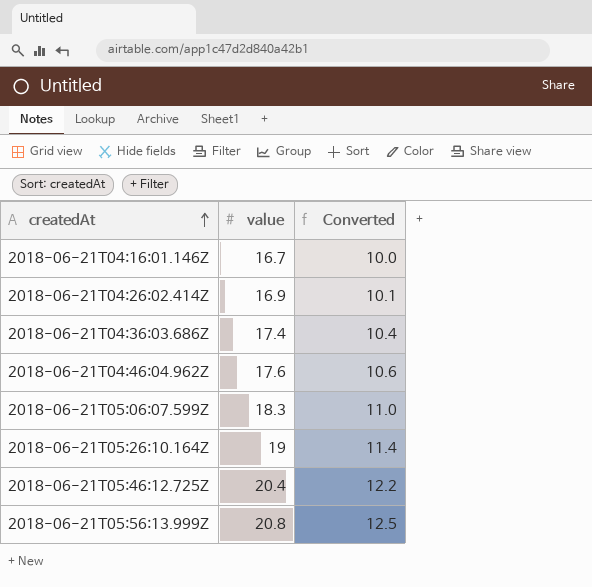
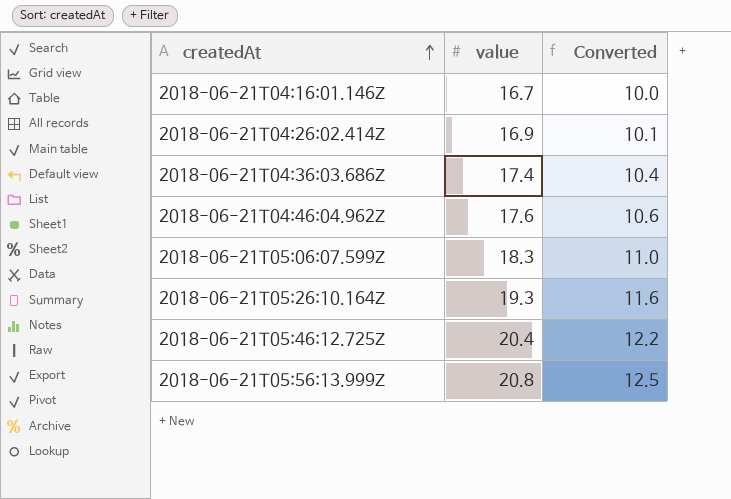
2018-06-21T05:26:10.164Z | value: 19 -> 19.3
2018-06-21T05:26:10.164Z | Converted: 11.4 -> 11.6

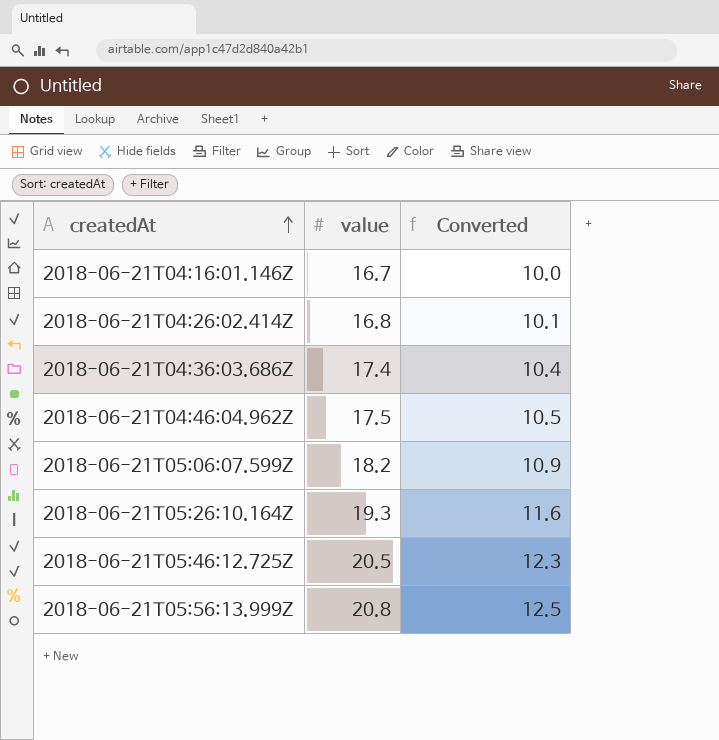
2018-06-21T04:26:02.414Z | value: 16.9 -> 16.8
2018-06-21T04:46:04.962Z | value: 17.6 -> 17.5
2018-06-21T04:46:04.962Z | Converted: 10.6 -> 10.5
2018-06-21T05:06:07.599Z | value: 18.3 -> 18.2
2018-06-21T05:06:07.599Z | Converted: 11.0 -> 10.9
2018-06-21T05:46:12.725Z | value: 20.4 -> 20.5
2018-06-21T05:46:12.725Z | Converted: 12.2 -> 12.3

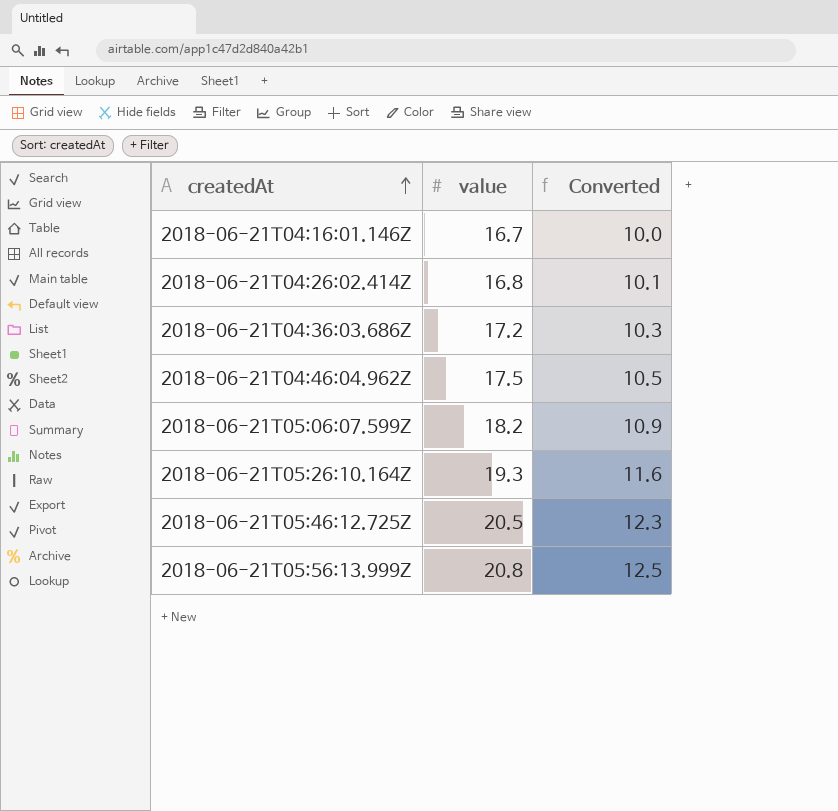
2018-06-21T04:36:03.686Z | value: 17.4 -> 17.2
2018-06-21T04:36:03.686Z | Converted: 10.4 -> 10.3

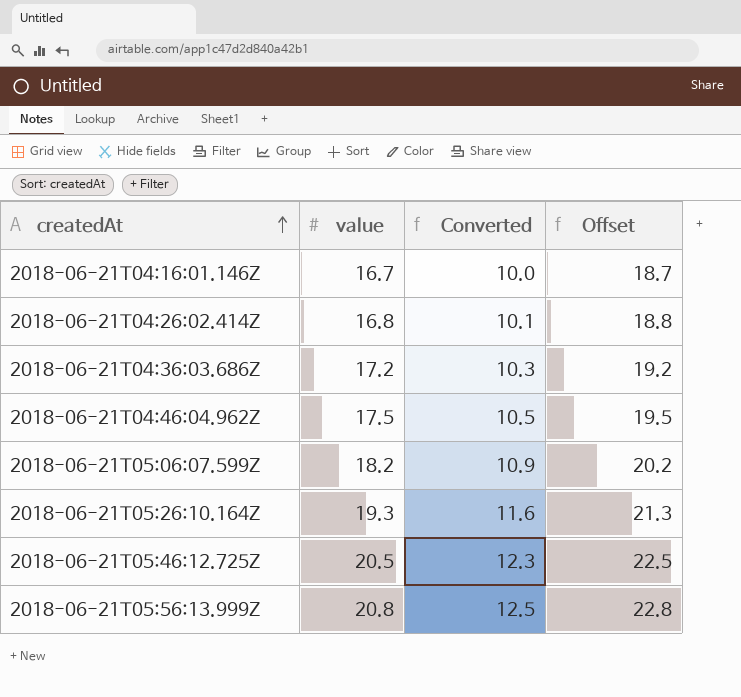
column Offset | formula: none -> [value] + 2

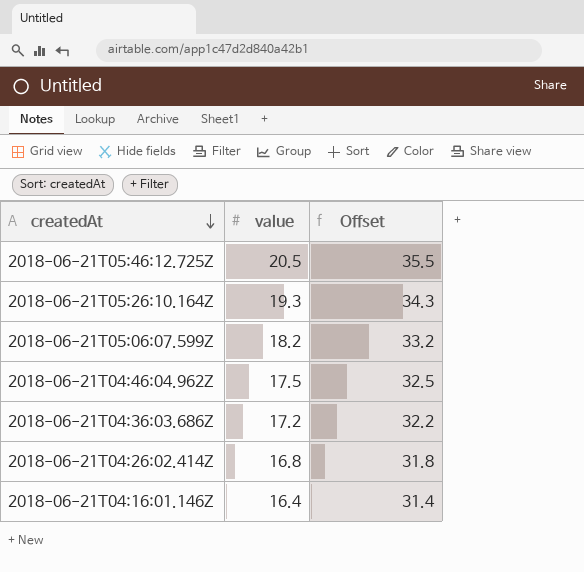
row order: createdAt ascending -> createdAt descending
column Converted | formula: [value] * 0.6 -> none
column Offset | formula: [value] + 2 -> [value] + 15
row 2018-06-21T05:56:13.999Z: 20.8 | 12.5 | 22.8 -> none
2018-06-21T04:16:01.146Z | value: 16.7 -> 16.4

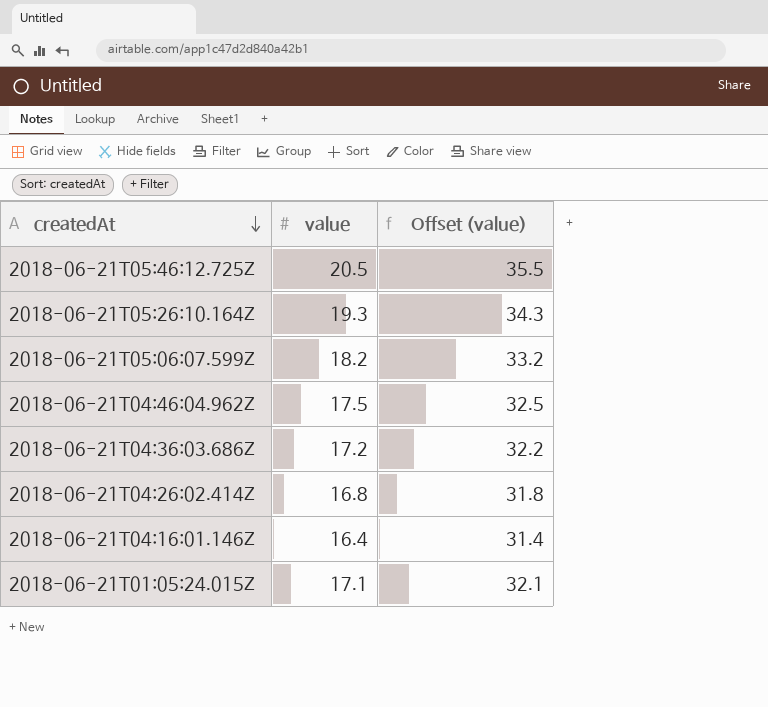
column name: Offset -> Offset (value)
row 2018-06-21T01:05:24.015Z: none -> 17.1 | 32.1

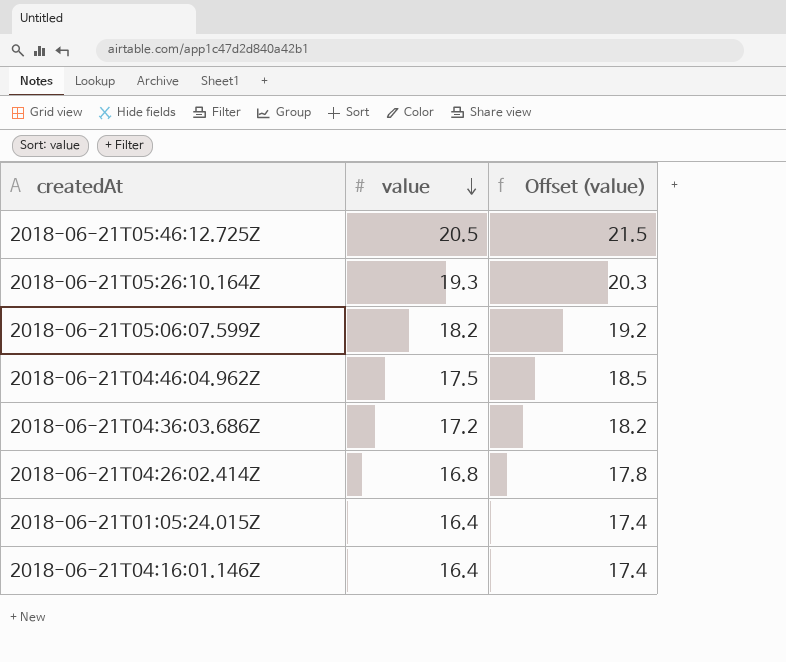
row order: createdAt descending -> value descending
column Offset (value) | formula: [value] + 15 -> [value] + 1
2018-06-21T01:05:24.015Z | value: 17.1 -> 16.4

